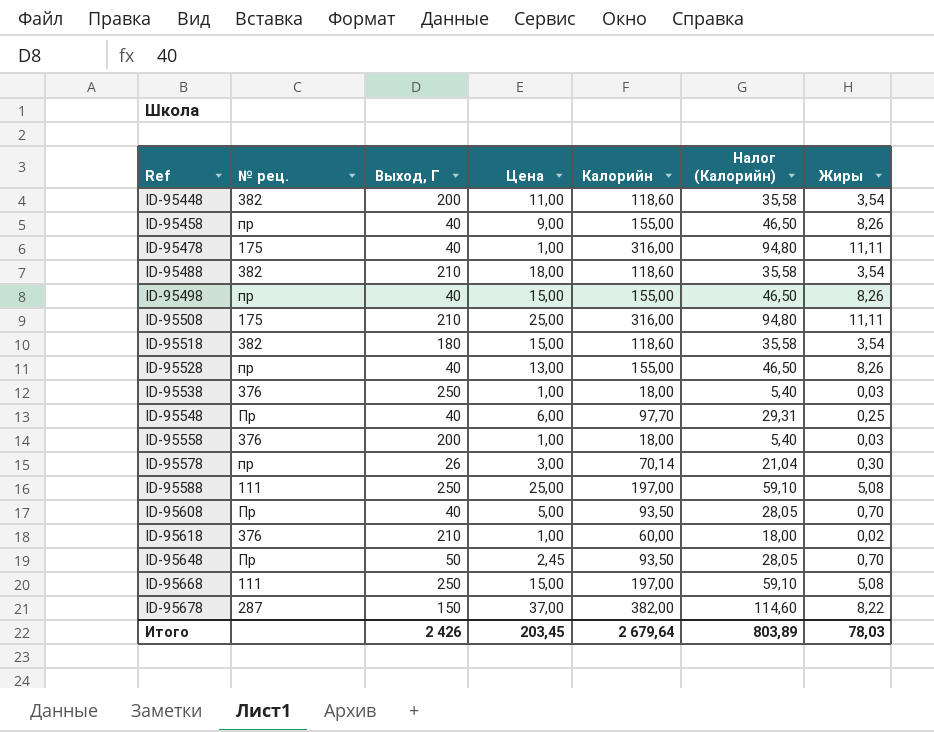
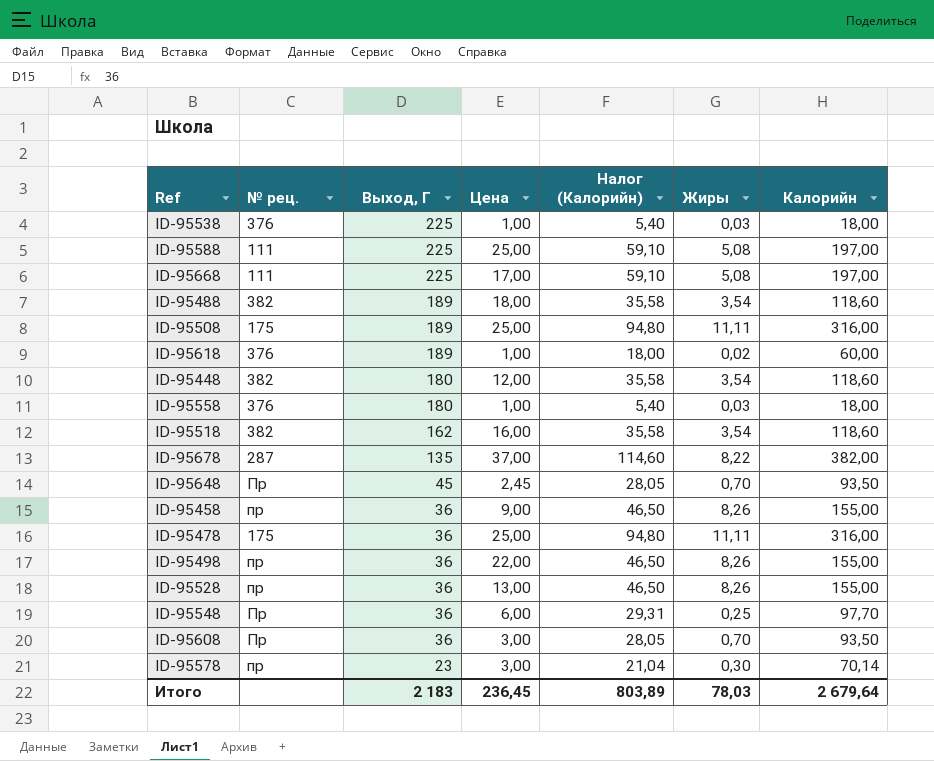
row order: Ref ascending -> Выход, Г descending
column Калорийн | position: 5 -> 7
ID-95538 | Выход, Г: 250 -> 225
ID-95588 | Выход, Г: 250 -> 225
ID-95668 | Выход, Г: 250 -> 225
ID-95668 | Цена: 15,00 -> 17,00
ID-95488 | Выход, Г: 210 -> 189
ID-95508 | Выход, Г: 210 -> 189
ID-95618 | Выход, Г: 210 -> 189
ID-95448 | Выход, Г: 200 -> 180
ID-95448 | Цена: 11,00 -> 12,00
ID-95558 | Выход, Г: 200 -> 180
ID-95518 | Выход, Г: 180 -> 162
ID-95518 | Цена: 15,00 -> 16,00
ID-95678 | Выход, Г: 150 -> 135
ID-95648 | Выход, Г: 50 -> 45
ID-95458 | Выход, Г: 40 -> 36
ID-95478 | Выход, Г: 40 -> 36
ID-95478 | Цена: 1,00 -> 25,00
ID-95498 | Выход, Г: 40 -> 36
ID-95498 | Цена: 15,00 -> 22,00
ID-95528 | Выход, Г: 40 -> 36
ID-95548 | Выход, Г: 40 -> 36
ID-95608 | Выход, Г: 40 -> 36
ID-95608 | Цена: 5,00 -> 3,00
ID-95578 | Выход, Г: 26 -> 23
Итого | Выход, Г: 2 426 -> 2 183
Итого | Цена: 203,45 -> 236,45

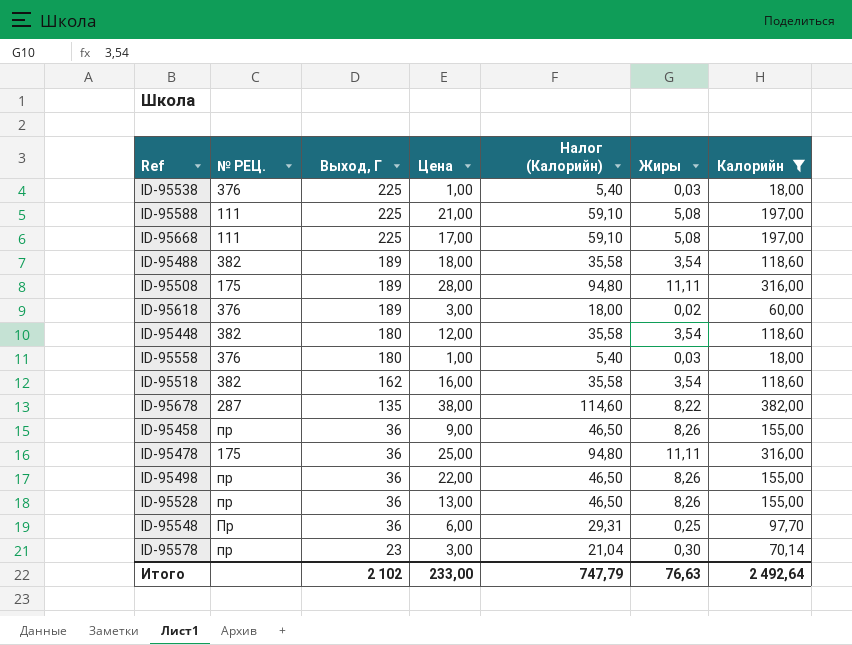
filter: none -> Калорийн != 93,50
column name: № рец. -> № РЕЦ.
ID-95588 | Цена: 25,00 -> 21,00
ID-95508 | Цена: 25,00 -> 28,00
ID-95618 | Цена: 1,00 -> 3,00
ID-95678 | Цена: 37,00 -> 38,00
Итого | Выход, Г: 2 183 -> 2 102
Итого | Цена: 236,45 -> 233,00
Итого | Налог (Калорийн): 803,89 -> 747,79
Итого | Жиры: 78,03 -> 76,63
Итого | Калорийн: 2 679,64 -> 2 492,64

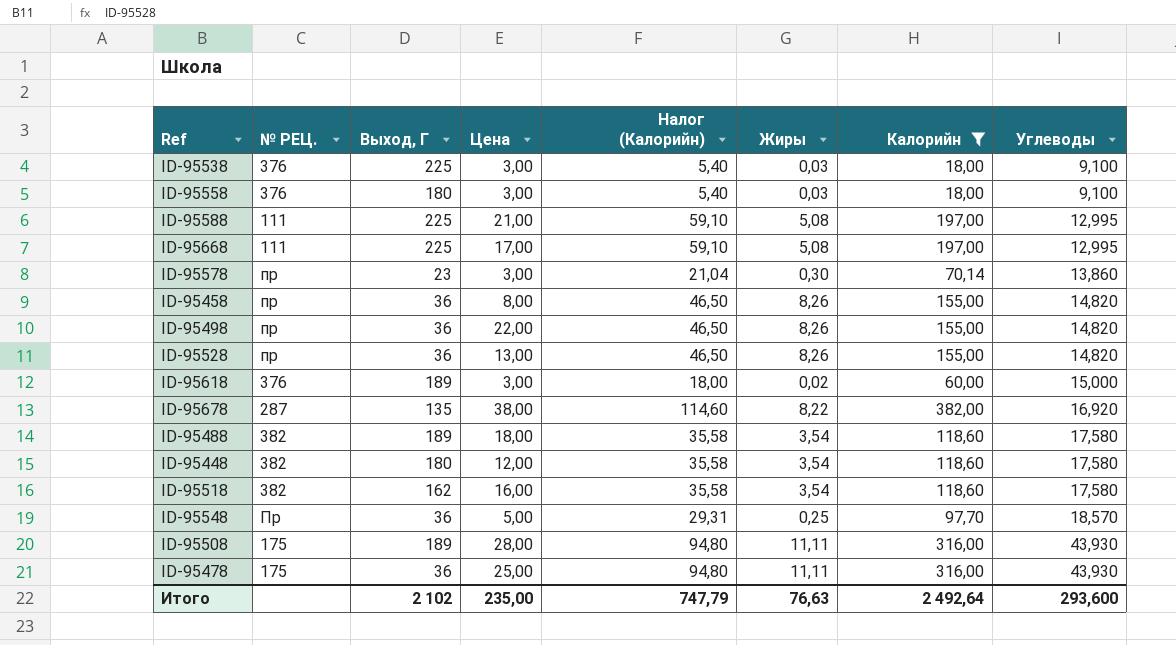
row order: Выход, Г descending -> Углеводы ascending
column Углеводы | position: none -> 8
ID-95538 | Цена: 1,00 -> 3,00
ID-95558 | Цена: 1,00 -> 3,00
ID-95458 | Цена: 9,00 -> 8,00
ID-95548 | Цена: 6,00 -> 5,00
Итого | Цена: 233,00 -> 235,00

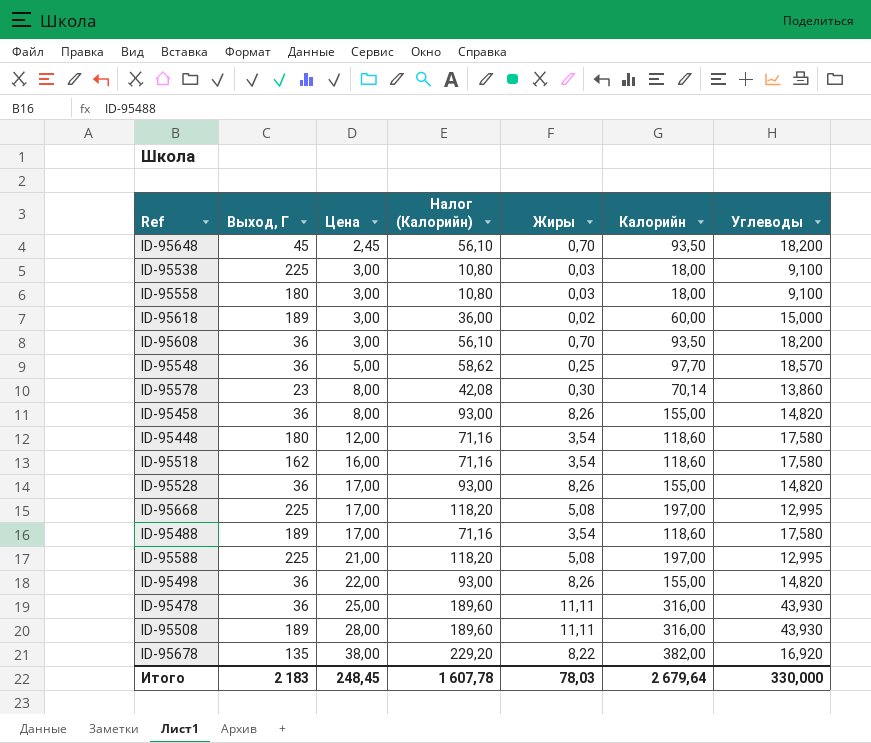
filter: Калорийн != 93,50 -> none
row order: Углеводы ascending -> Цена ascending
column № РЕЦ. | position: 2 -> none
column Налог (Калорийн) | formula: [Калорийн] * 0,3 -> [Калорийн] * 0,6
ID-95578 | Цена: 3,00 -> 8,00
ID-95528 | Цена: 13,00 -> 17,00
ID-95488 | Цена: 18,00 -> 17,00
Итого | Выход, Г: 2 102 -> 2 183
Итого | Цена: 235,00 -> 248,45
Итого | Налог (Калорийн): 747,79 -> 1 607,78
Итого | Жиры: 76,63 -> 78,03
Итого | Калорийн: 2 492,64 -> 2 679,64
Итого | Углеводы: 293,600 -> 330,000

